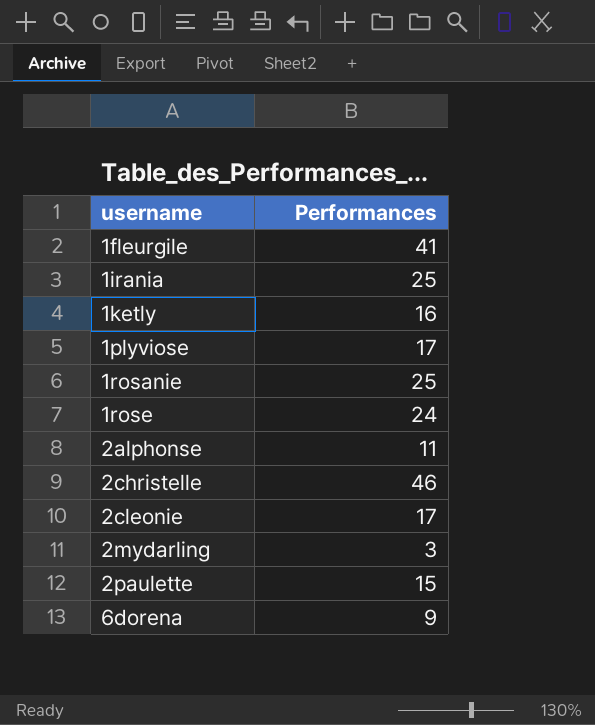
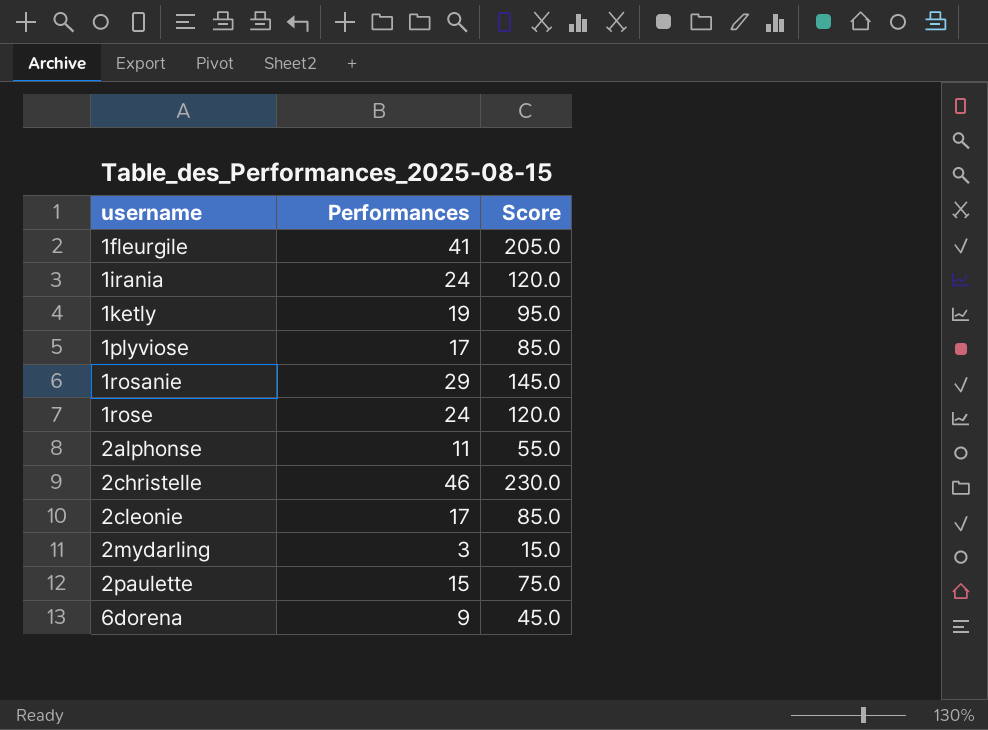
column Score | formula: none -> [Performances] * 5
1irania | Performances: 25 -> 24
1ketly | Performances: 16 -> 19
1rosanie | Performances: 25 -> 29

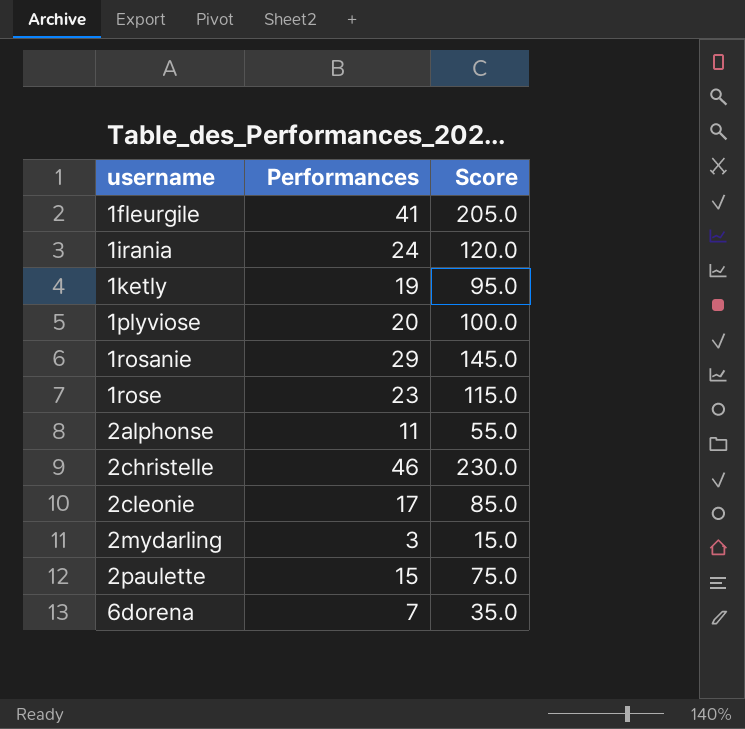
1plyviose | Performances: 17 -> 20
1plyviose | Score: 85.0 -> 100.0
1rose | Performances: 24 -> 23
1rose | Score: 120.0 -> 115.0
6dorena | Performances: 9 -> 7
6dorena | Score: 45.0 -> 35.0

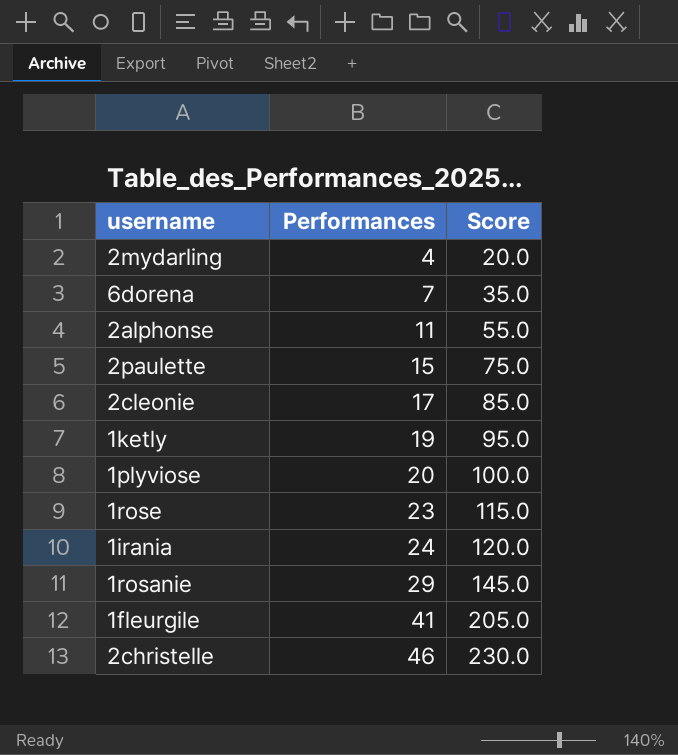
row order: username ascending -> Performances ascending
2mydarling | Performances: 3 -> 4
2mydarling | Score: 15.0 -> 20.0

